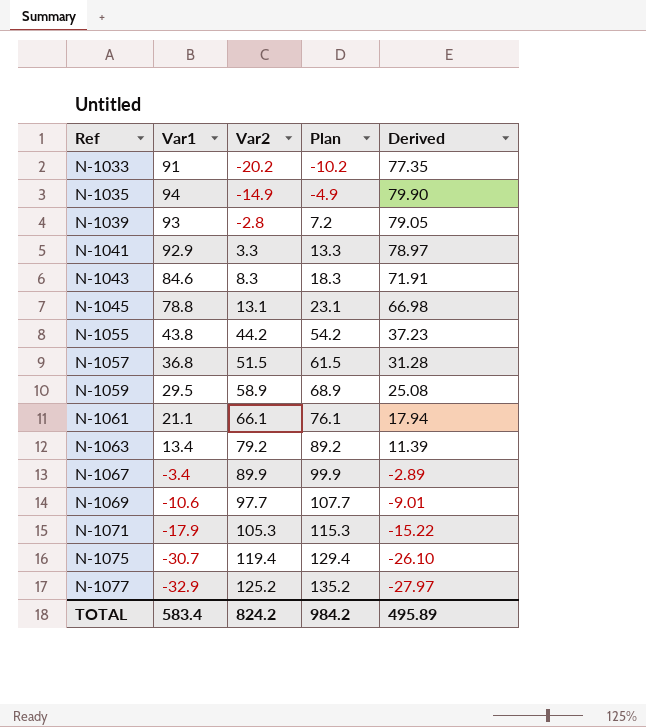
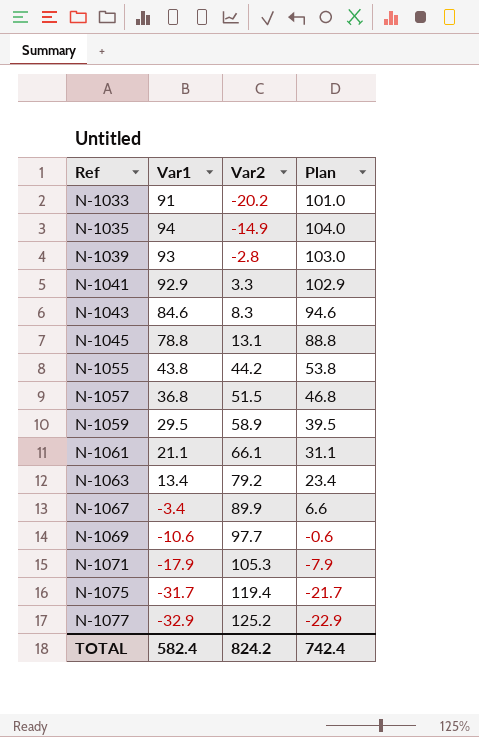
column Derived | formula: [Var1] * 0.85 -> none
column Plan | formula: [Var2] + 10 -> [Var1] + 10
N-1075 | Var1: -30.7 -> -31.7
TOTAL | Var1: 583.4 -> 582.4
TOTAL | Plan: 984.2 -> 742.4

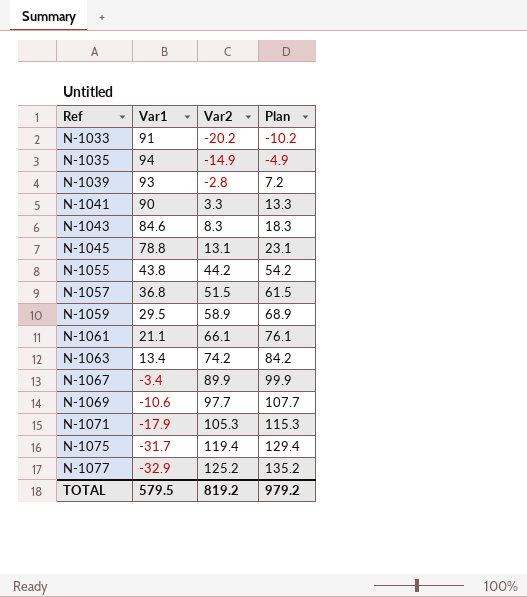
column Plan | formula: [Var1] + 10 -> [Var2] + 10
N-1041 | Var1: 92.9 -> 90
N-1063 | Var2: 79.2 -> 74.2
TOTAL | Var1: 582.4 -> 579.5
TOTAL | Var2: 824.2 -> 819.2
TOTAL | Plan: 742.4 -> 979.2

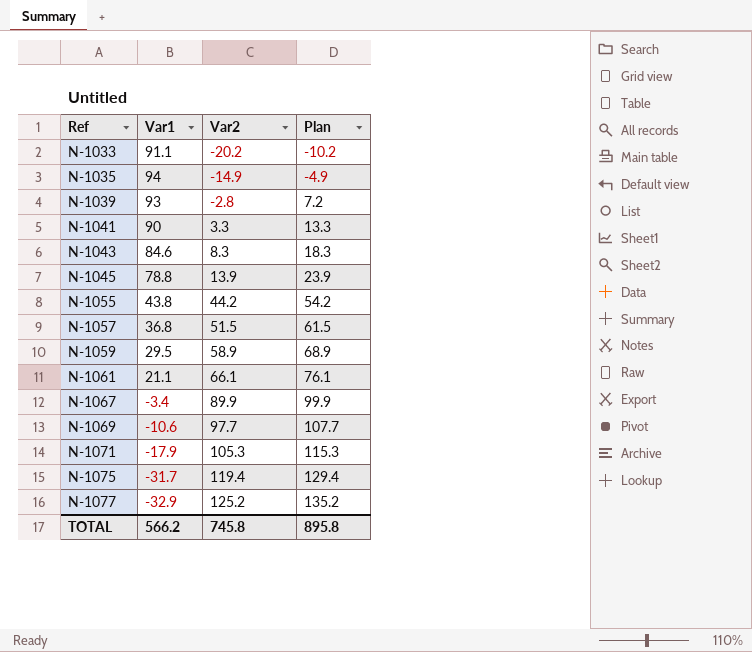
row N-1063: 13.4 | 74.2 | 84.2 -> none
N-1033 | Var1: 91 -> 91.1
N-1045 | Var2: 13.1 -> 13.9
N-1045 | Plan: 23.1 -> 23.9
TOTAL | Var1: 579.5 -> 566.2
TOTAL | Var2: 819.2 -> 745.8
TOTAL | Plan: 979.2 -> 895.8

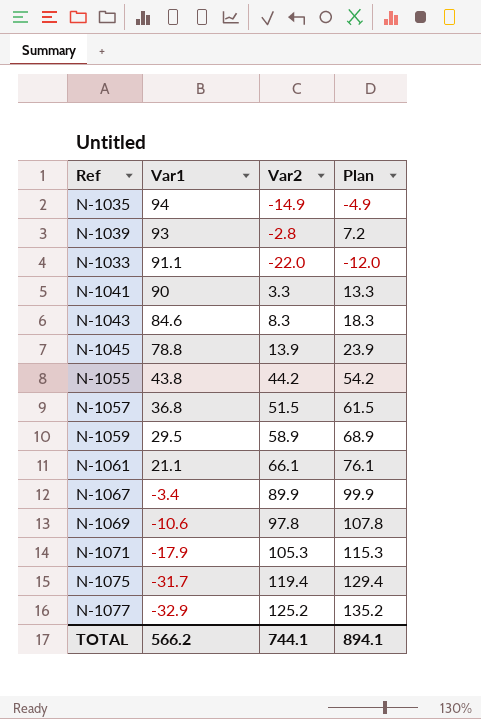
row order: Ref ascending -> Var1 descending
N-1033 | Var2: -20.2 -> -22.0
N-1033 | Plan: -10.2 -> -12.0
N-1069 | Var2: 97.7 -> 97.8
N-1069 | Plan: 107.7 -> 107.8
TOTAL | Var2: 745.8 -> 744.1
TOTAL | Plan: 895.8 -> 894.1

